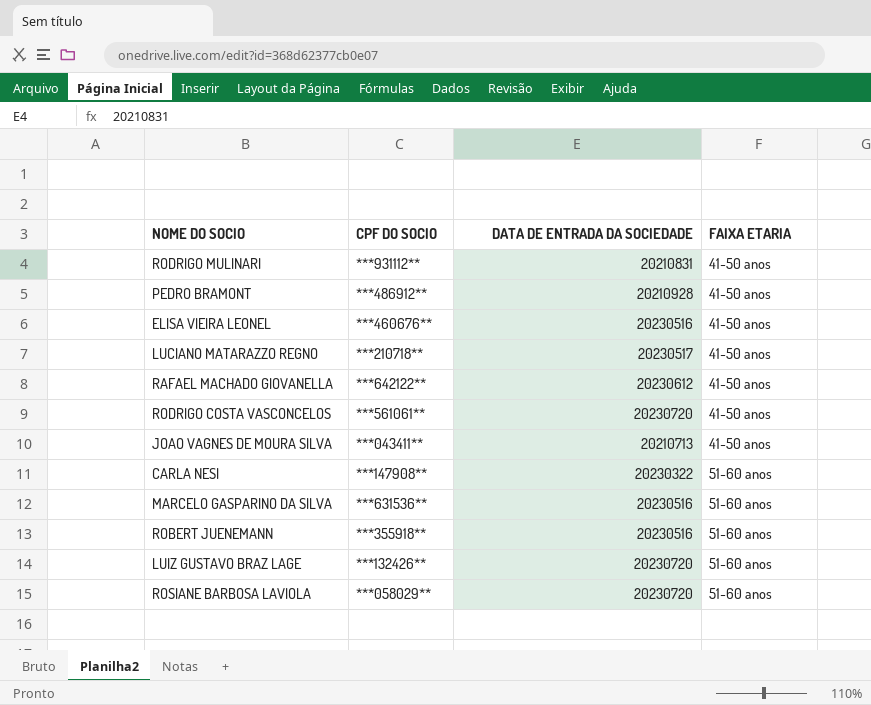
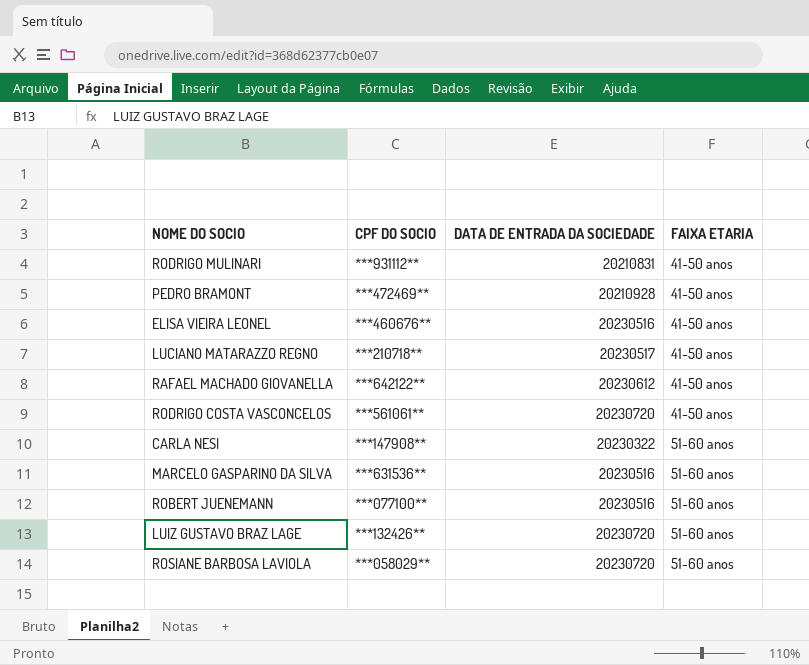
row JOAO VAGNES DE MOURA SILVA: ***043411** | 20210713 | 41-50 anos -> none
PEDRO BRAMONT | CPF DO SOCIO: ***486912** -> ***472469**
ROBERT JUENEMANN | CPF DO SOCIO: ***355918** -> ***077100**

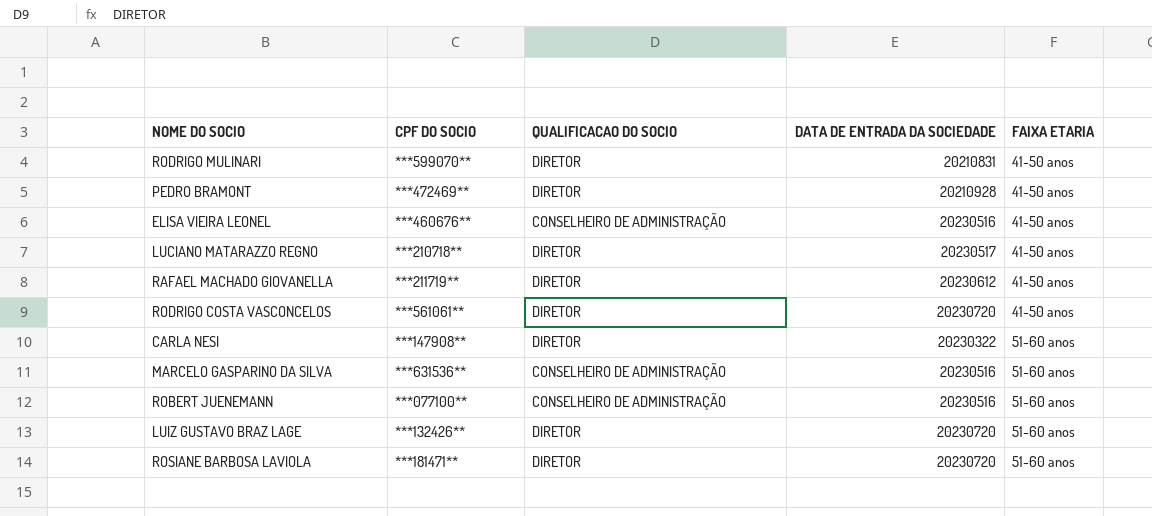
column QUALIFICACAO DO SOCIO | position: none -> 3
RODRIGO MULINARI | CPF DO SOCIO: ***931112** -> ***599070**
RAFAEL MACHADO GIOVANELLA | CPF DO SOCIO: ***642122** -> ***211719**
ROSIANE BARBOSA LAVIOLA | CPF DO SOCIO: ***058029** -> ***181471**

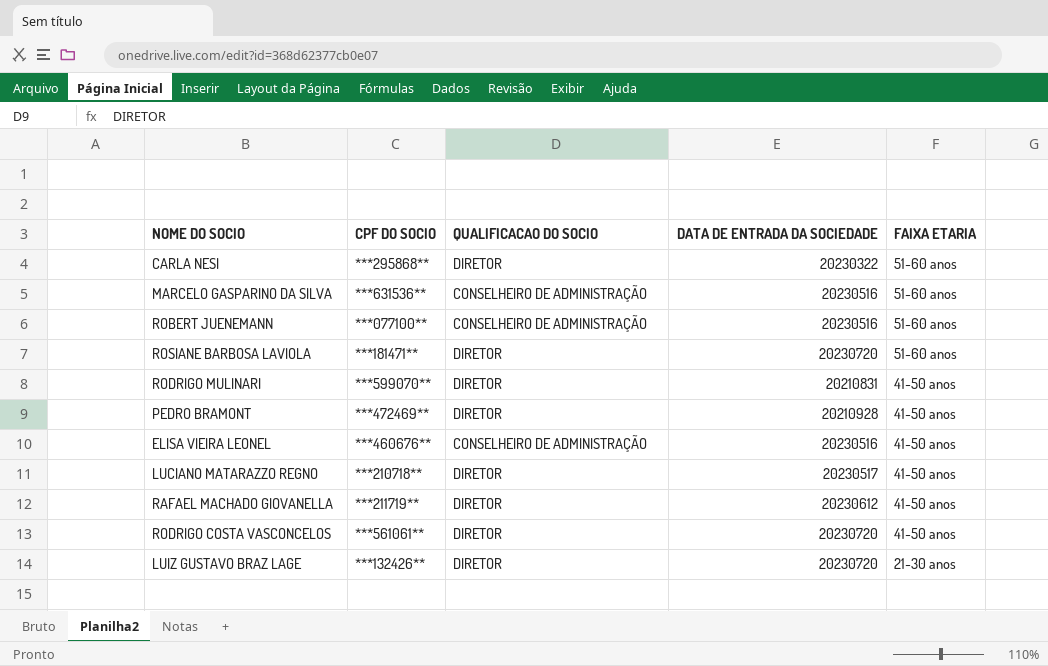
row order: FAIXA ETARIA ascending -> FAIXA ETARIA descending
CARLA NESI | CPF DO SOCIO: ***147908** -> ***295868**
LUIZ GUSTAVO BRAZ LAGE | FAIXA ETARIA: 51-60 anos -> 21-30 anos

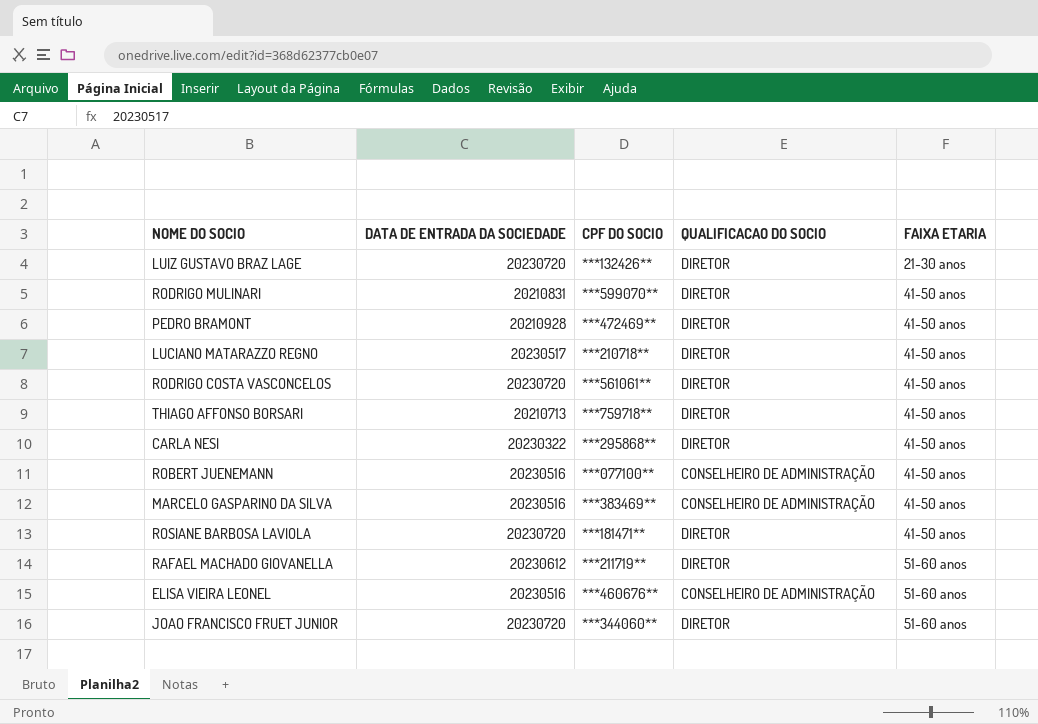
row order: FAIXA ETARIA descending -> FAIXA ETARIA ascending
column DATA DE ENTRADA DA SOCIEDADE | position: 4 -> 2
row THIAGO AFFONSO BORSARI: none -> 20210713 | ***759718** | DIRETOR | 41-50 anos
CARLA NESI | FAIXA ETARIA: 51-60 anos -> 41-50 anos
ROBERT JUENEMANN | FAIXA ETARIA: 51-60 anos -> 41-50 anos
MARCELO GASPARINO DA SILVA | CPF DO SOCIO: ***631536** -> ***383469**
MARCELO GASPARINO DA SILVA | FAIXA ETARIA: 51-60 anos -> 41-50 anos
ROSIANE BARBOSA LAVIOLA | FAIXA ETARIA: 51-60 anos -> 41-50 anos
RAFAEL MACHADO GIOVANELLA | FAIXA ETARIA: 41-50 anos -> 51-60 anos
ELISA VIEIRA LEONEL | FAIXA ETARIA: 41-50 anos -> 51-60 anos
row JOAO FRANCISCO FRUET JUNIOR: none -> 20230720 | ***344060** | DIRETOR | 51-60 anos

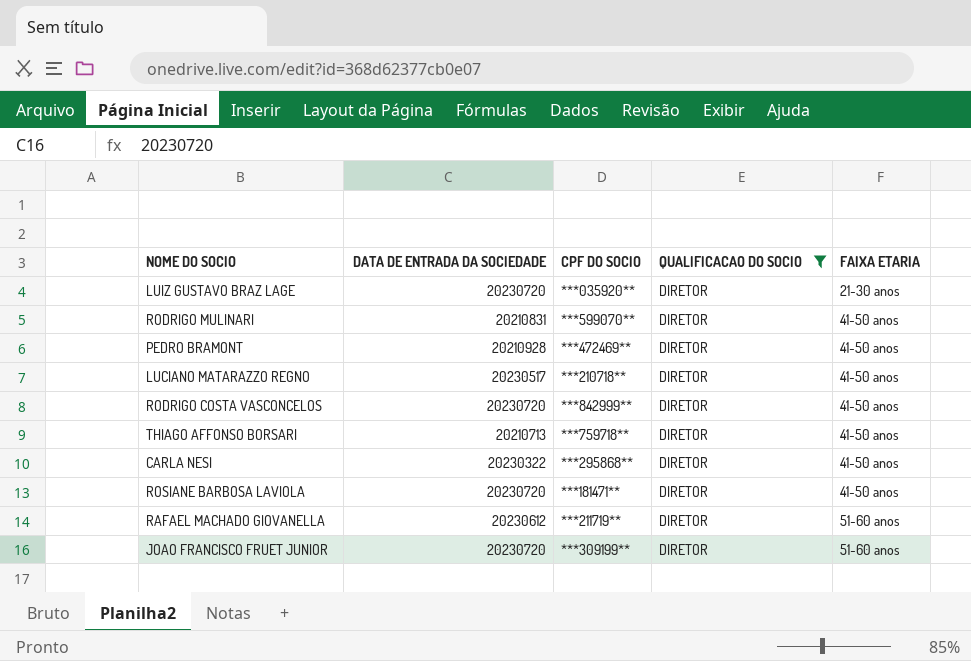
filter: none -> QUALIFICACAO DO SOCIO = DIRETOR
LUIZ GUSTAVO BRAZ LAGE | CPF DO SOCIO: ***132426** -> ***035920**
RODRIGO COSTA VASCONCELOS | CPF DO SOCIO: ***561061** -> ***842999**
JOAO FRANCISCO FRUET JUNIOR | CPF DO SOCIO: ***344060** -> ***309199**

